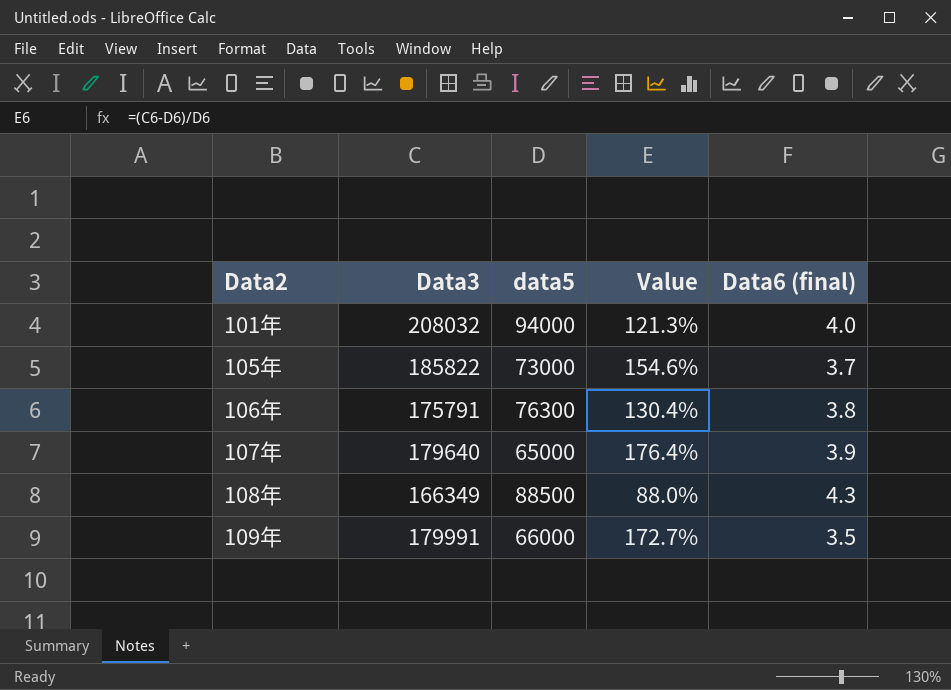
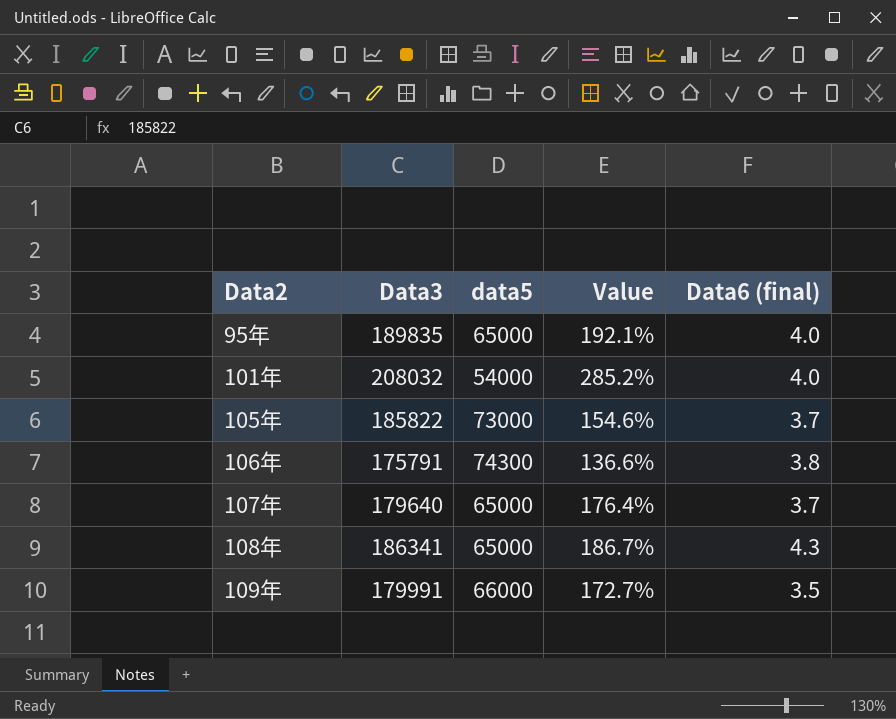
row 95年: none -> 189835 | 65000 | 192.1% | 4.0
101年 | data5: 94000 -> 54000
101年 | Value: 121.3% -> 285.2%
106年 | data5: 76300 -> 74300
106年 | Value: 130.4% -> 136.6%
107年 | Data6 (final): 3.9 -> 3.7
108年 | Data3: 166349 -> 186341
108年 | data5: 88500 -> 65000
108年 | Value: 88.0% -> 186.7%

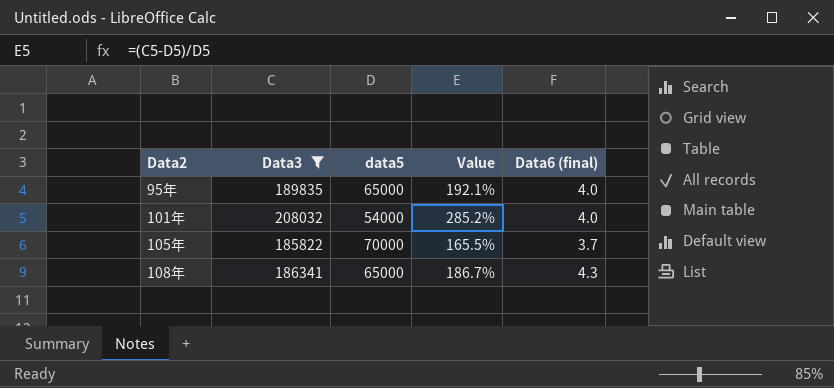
filter: none -> Data3 >= 185822
105年 | data5: 73000 -> 70000
105年 | Value: 154.6% -> 165.5%

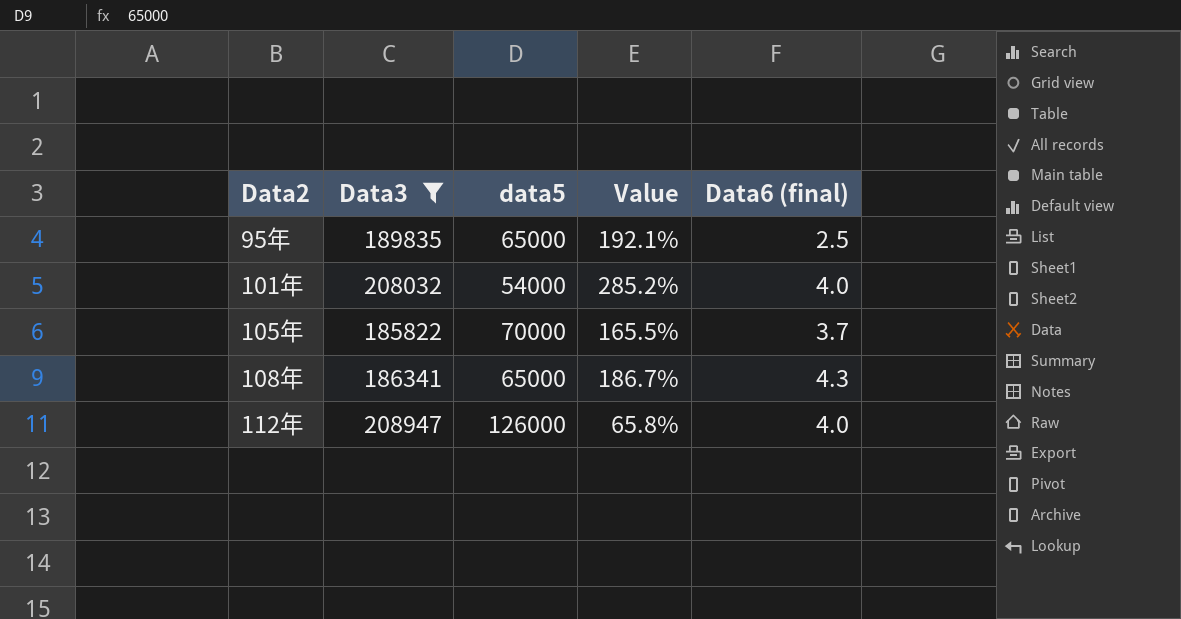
95年 | Data6 (final): 4.0 -> 2.5
row 112年: none -> 208947 | 126000 | 65.8% | 4.0

